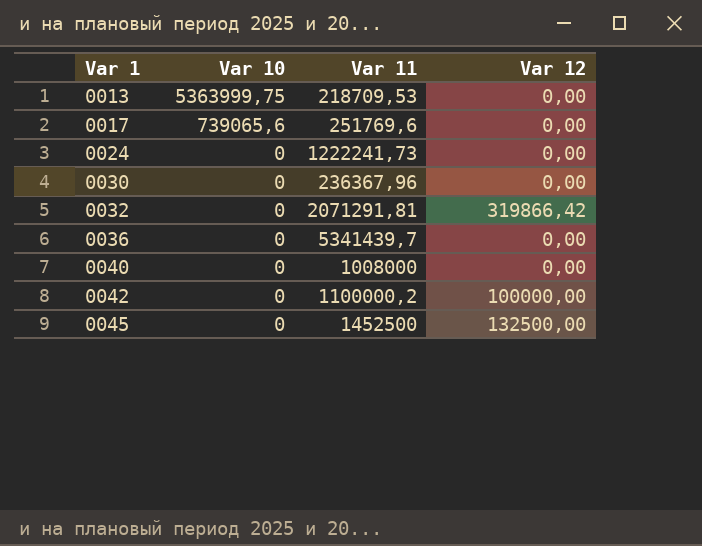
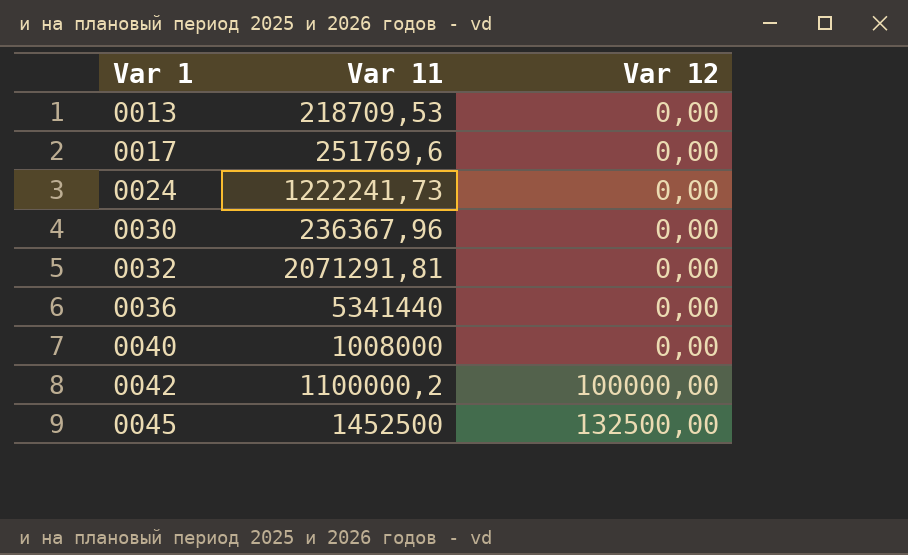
column Var 10 | position: 2 -> none
0032 | Var 12: 319866,42 -> 0,00
0036 | Var 11: 5341439,7 -> 5341440

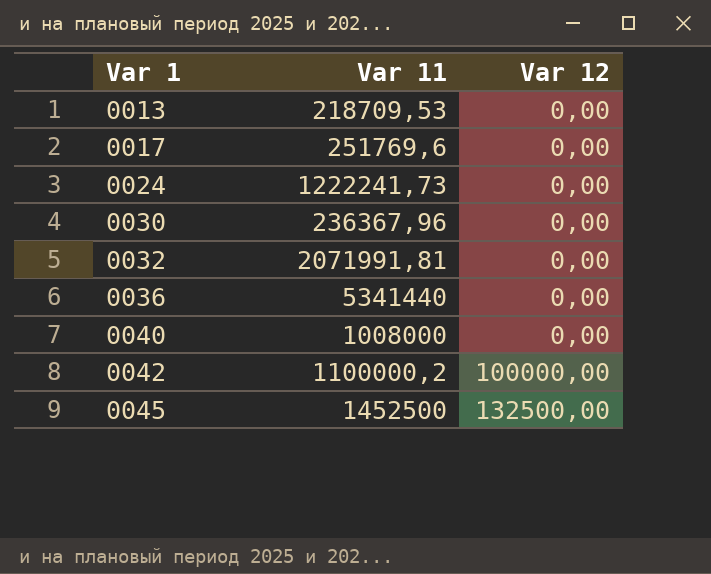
0032 | Var 11: 2071291,81 -> 2071991,81

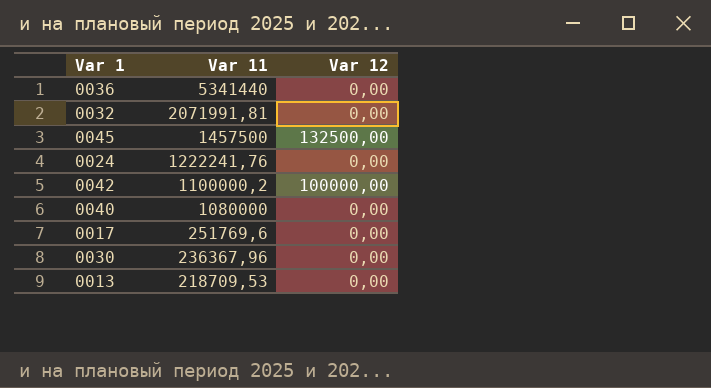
row order: Var 1 ascending -> Var 11 descending
0045 | Var 11: 1452500 -> 1457500
0024 | Var 11: 1222241,73 -> 1222241,76
0040 | Var 11: 1008000 -> 1080000

